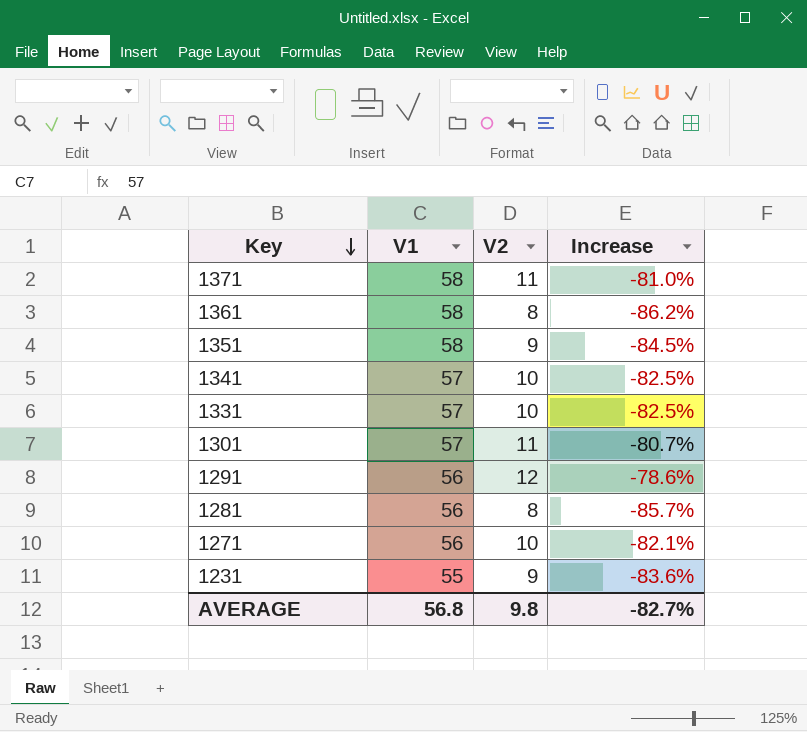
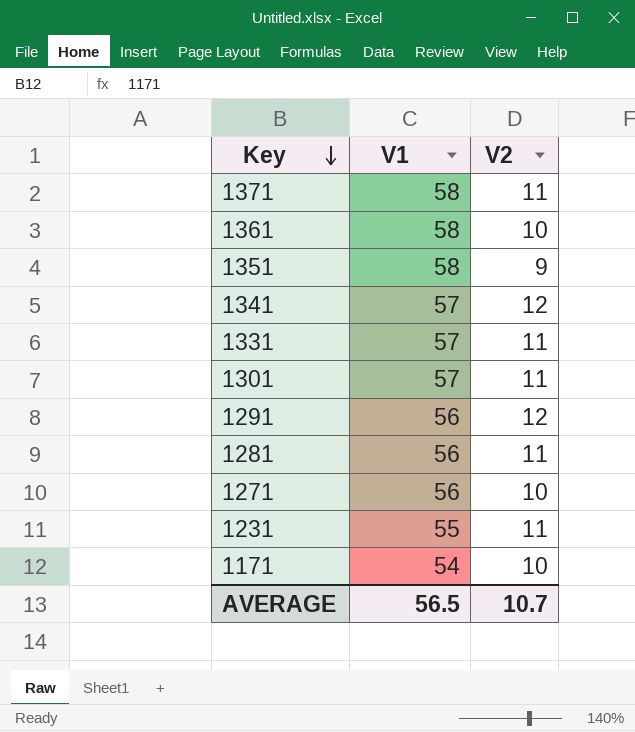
column Increase | formula: ([V2] - [V1]) / [V1] -> none
1361 | V2: 8 -> 10
1341 | V2: 10 -> 12
1331 | V2: 10 -> 11
1281 | V2: 8 -> 11
1231 | V2: 9 -> 11
row 1171: none -> 54 | 10
AVERAGE | V1: 56.8 -> 56.5
AVERAGE | V2: 9.8 -> 10.7

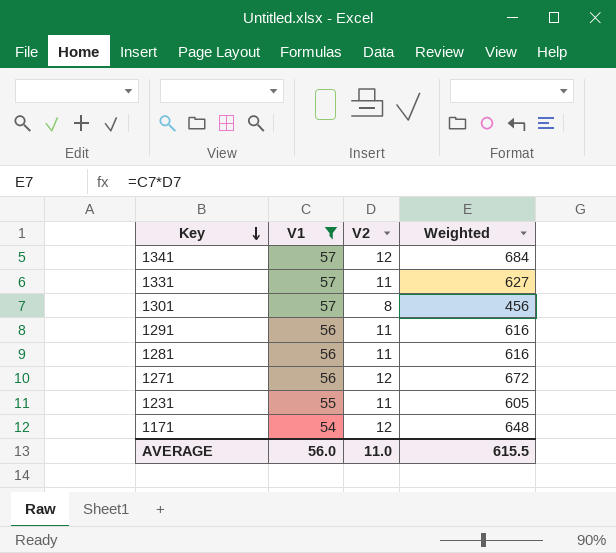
filter: none -> V1 != 58
column Weighted | formula: none -> [V1] * [V2]
1301 | V2: 11 -> 8
1291 | V2: 12 -> 11
1271 | V2: 10 -> 12
1171 | V2: 10 -> 12
AVERAGE | V1: 56.5 -> 56.0
AVERAGE | V2: 10.7 -> 11.0

